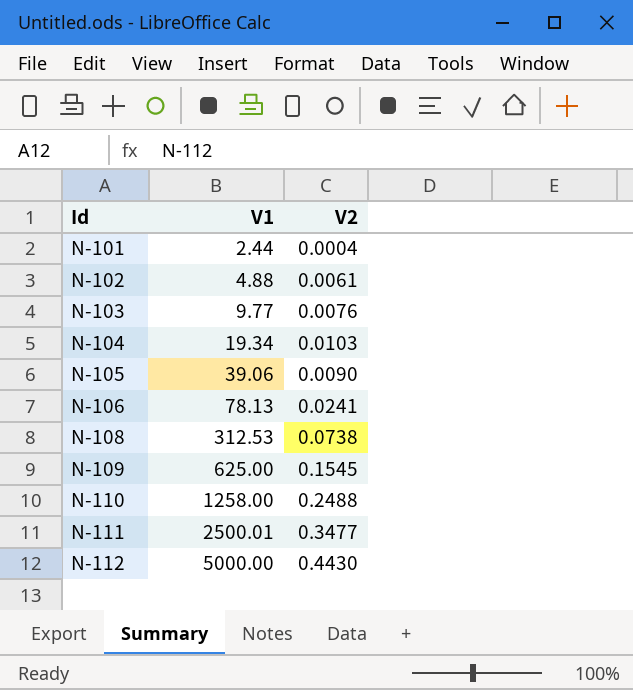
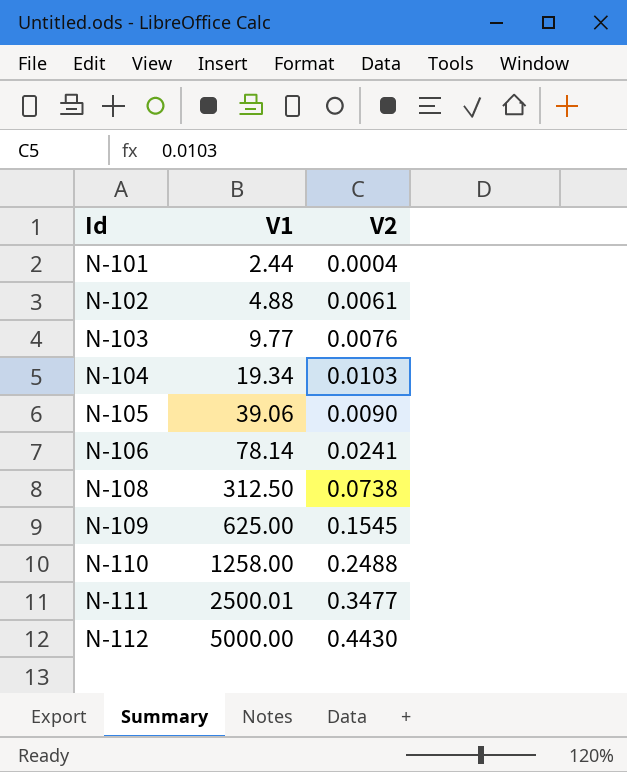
N-106 | V1: 78.13 -> 78.14
N-108 | V1: 312.53 -> 312.50

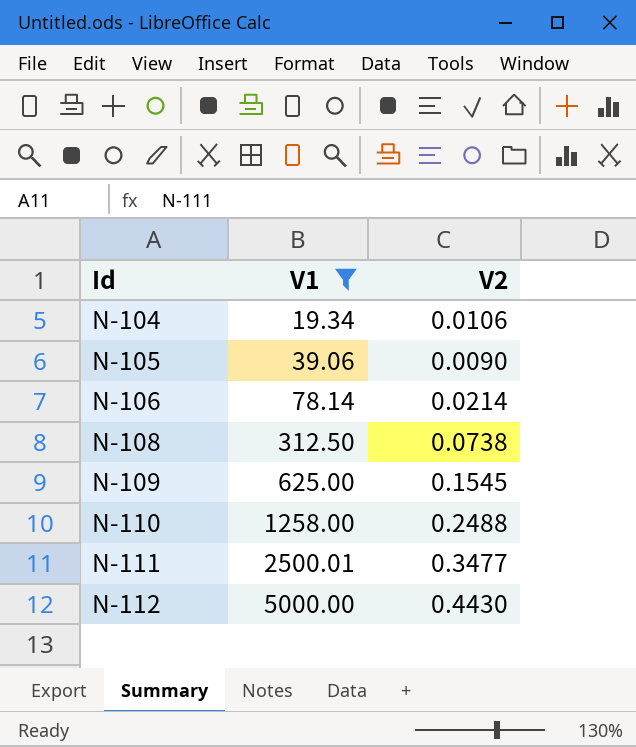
filter: none -> V1 >= 19.34
N-104 | V2: 0.0103 -> 0.0106
N-106 | V2: 0.0241 -> 0.0214

